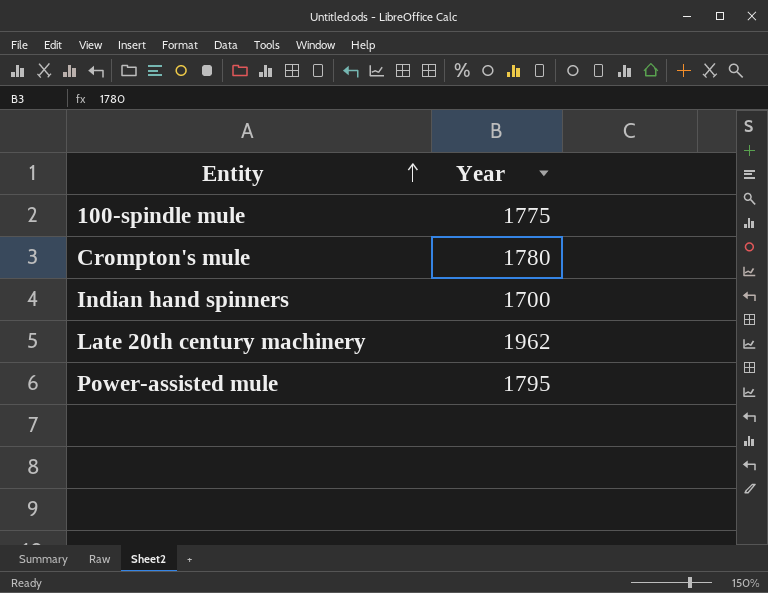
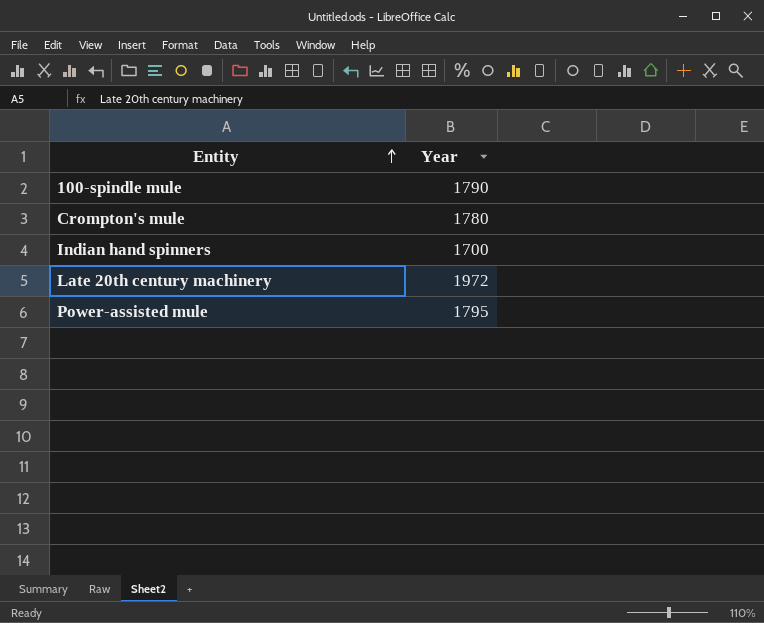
100-spindle mule | Year: 1775 -> 1790
Late 20th century machinery | Year: 1962 -> 1972

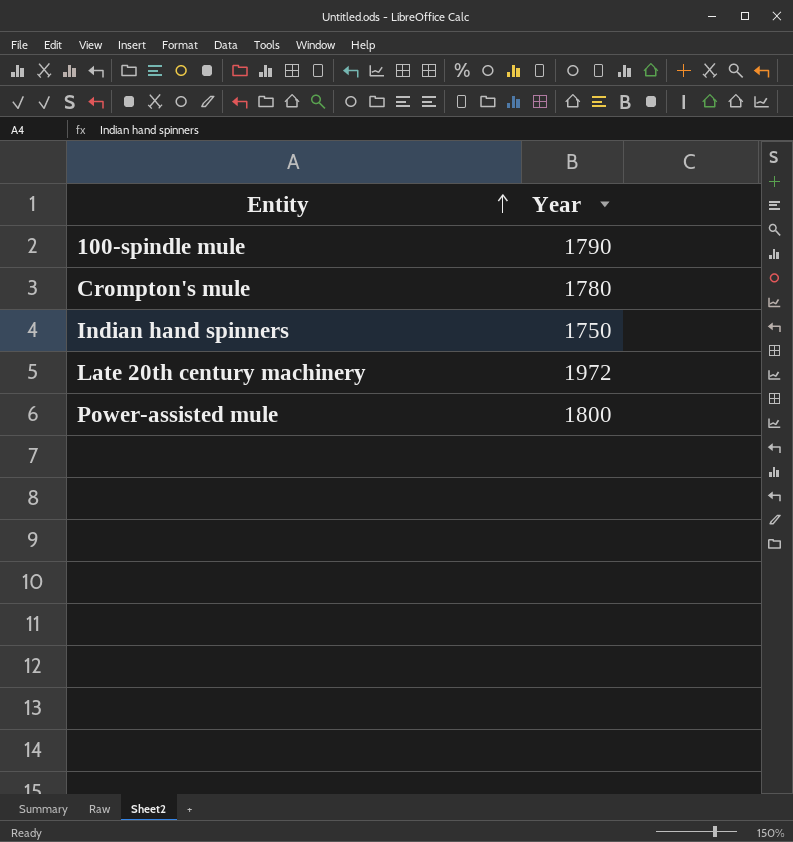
Indian hand spinners | Year: 1700 -> 1750
Power-assisted mule | Year: 1795 -> 1800

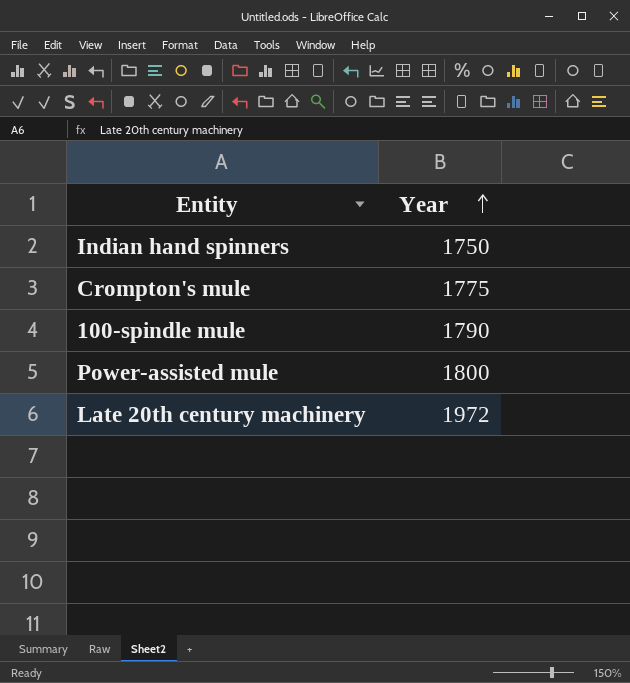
row order: Entity ascending -> Year ascending
Crompton's mule | Year: 1780 -> 1775

